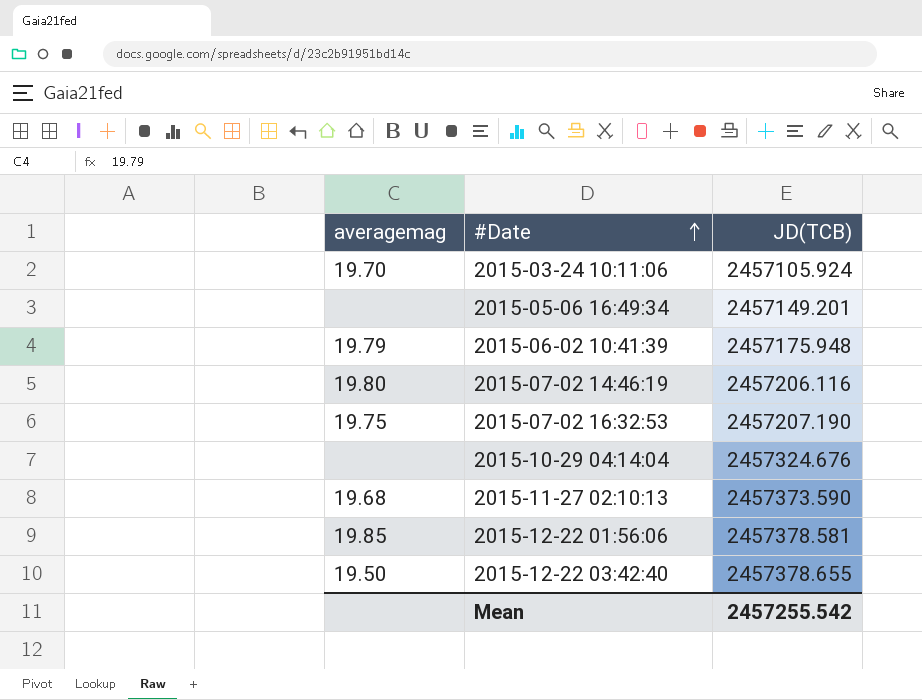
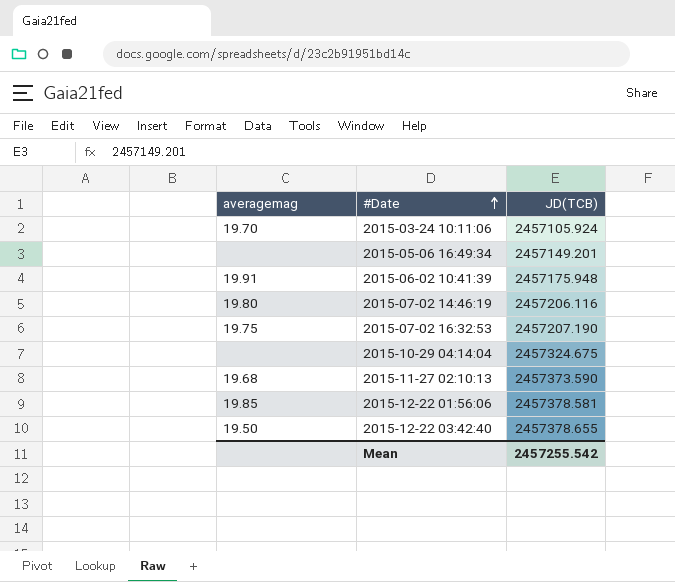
2015-06-02 10:41:39 | averagemag: 19.79 -> 19.91
2015-10-29 04:14:04 | JD(TCB): 2457324.676 -> 2457324.675

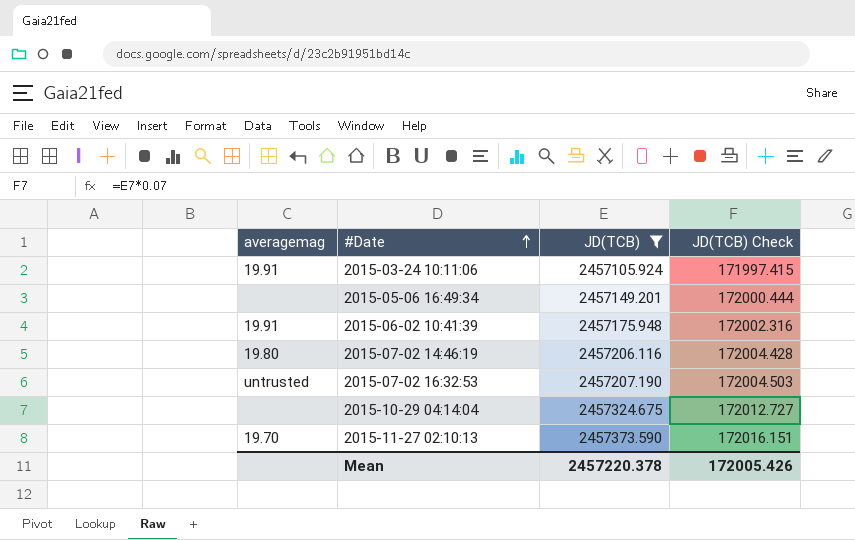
filter: none -> JD(TCB) <= 2457373.590
column JD(TCB) Check | formula: none -> [JD(TCB)] * 0.07
2015-03-24 10:11:06 | averagemag: 19.70 -> 19.91
2015-07-02 16:32:53 | averagemag: 19.75 -> untrusted
2015-11-27 02:10:13 | averagemag: 19.68 -> 19.70
Mean | JD(TCB): 2457255.542 -> 2457220.378

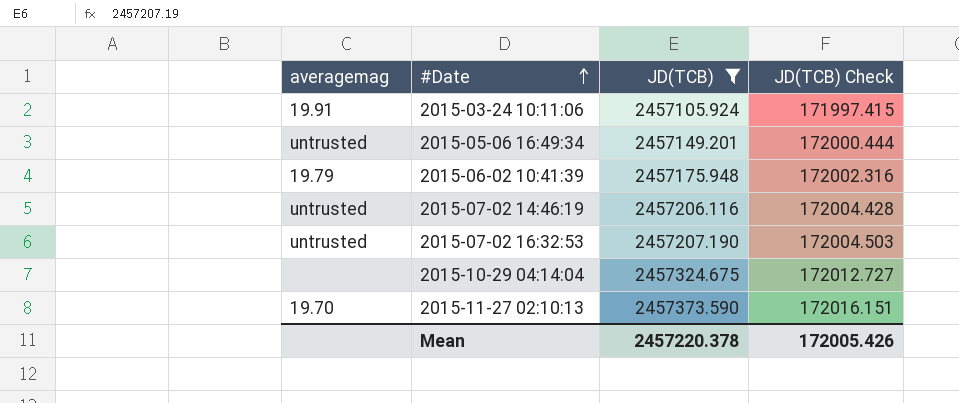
2015-05-06 16:49:34 | averagemag: none -> untrusted
2015-06-02 10:41:39 | averagemag: 19.91 -> 19.79
2015-07-02 14:46:19 | averagemag: 19.80 -> untrusted

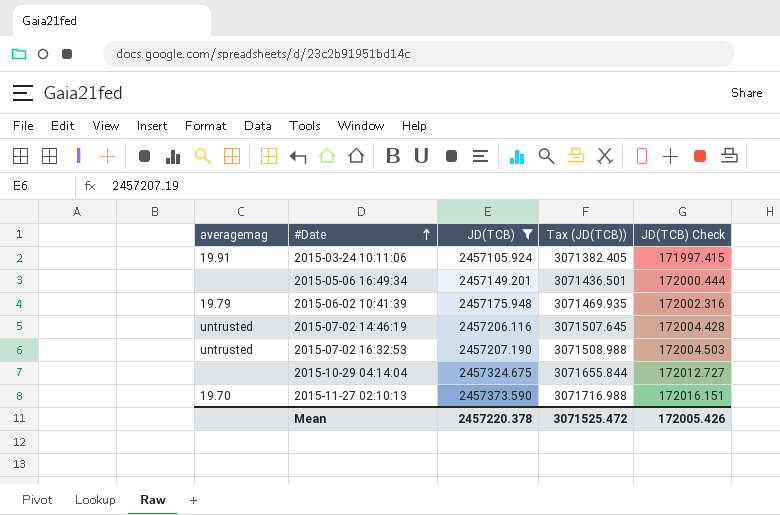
column Tax (JD(TCB)) | formula: none -> [JD(TCB)] * 1.25
2015-05-06 16:49:34 | averagemag: untrusted -> none

